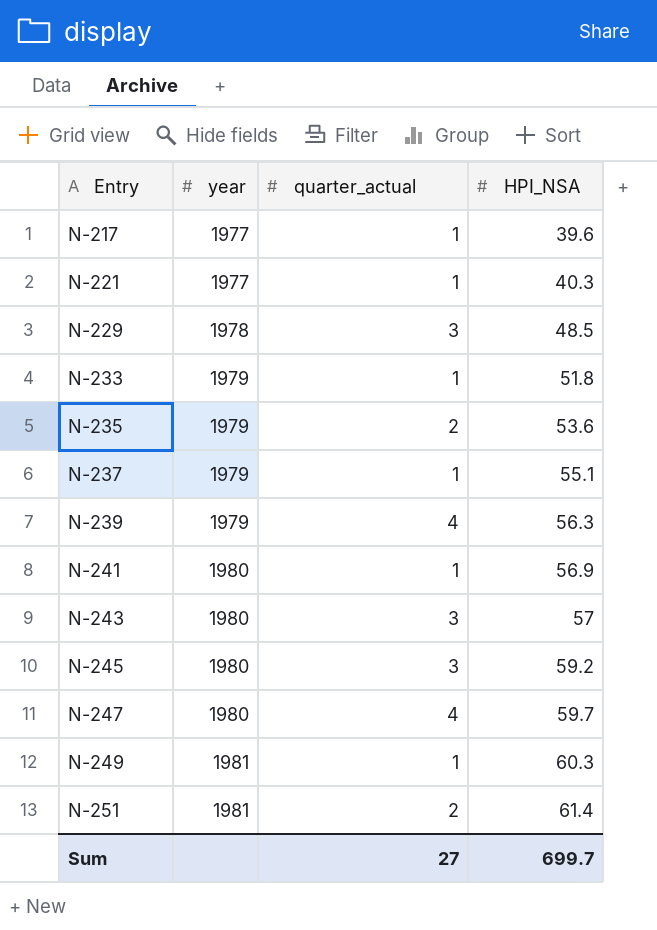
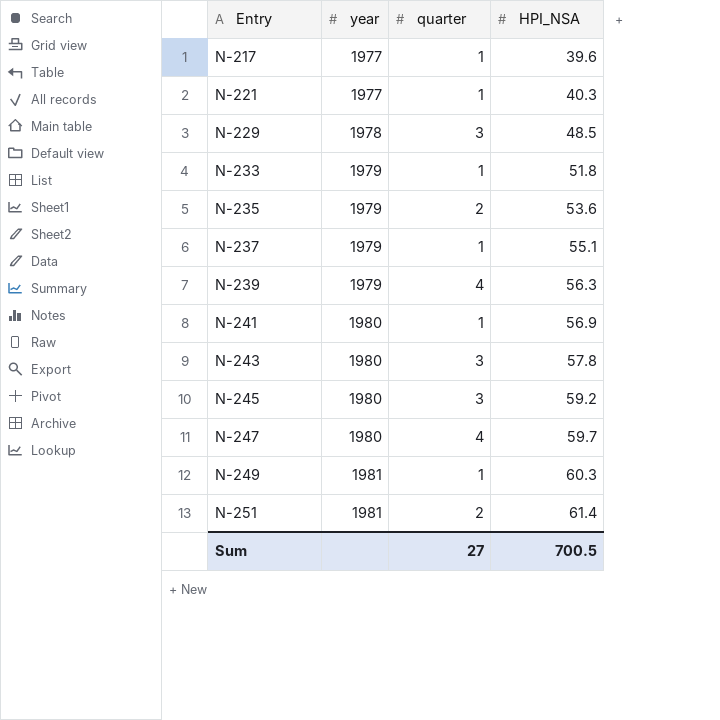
column name: quarter_actual -> quarter
N-243 | HPI_NSA: 57 -> 57.8
Sum | HPI_NSA: 699.7 -> 700.5

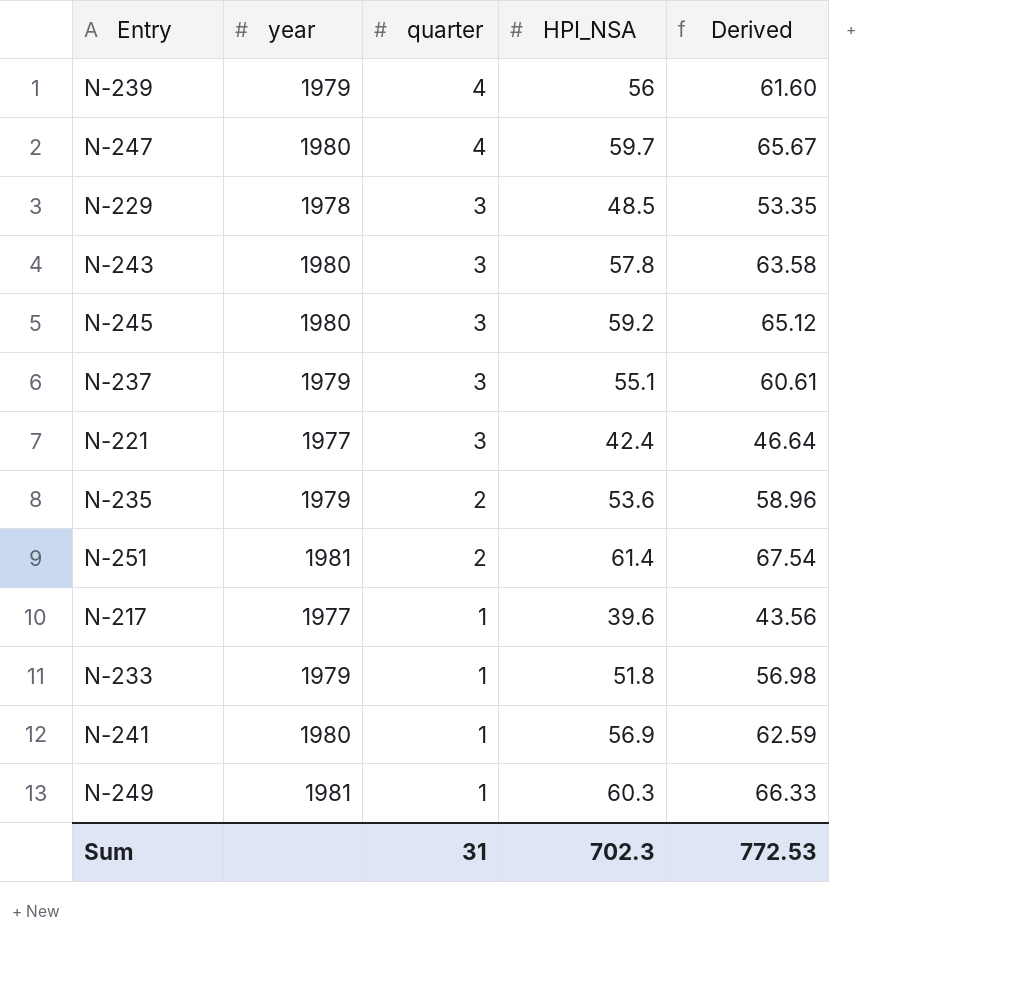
row order: Entry ascending -> quarter descending
column Derived | formula: none -> [HPI_NSA] * 1.1
N-239 | HPI_NSA: 56.3 -> 56
N-237 | quarter: 1 -> 3
N-221 | quarter: 1 -> 3
N-221 | HPI_NSA: 40.3 -> 42.4
Sum | quarter: 27 -> 31
Sum | HPI_NSA: 700.5 -> 702.3

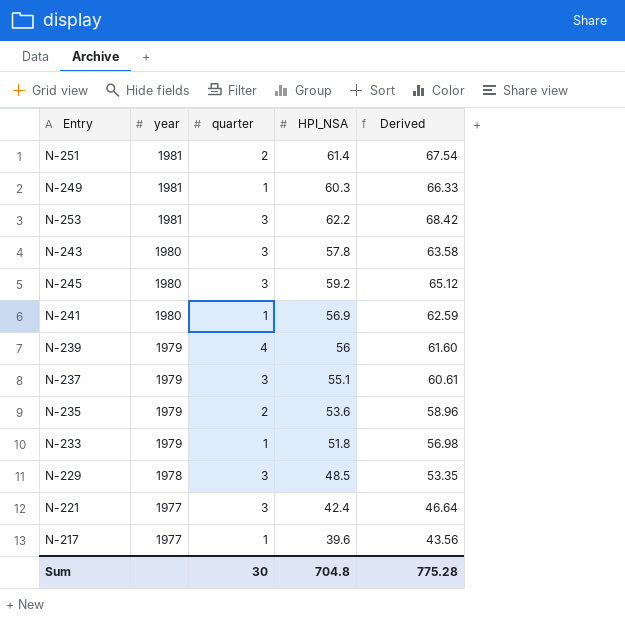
row order: quarter descending -> year descending
row N-247: 1980 | 4 | 59.7 | 65.67 -> none
row N-253: none -> 1981 | 3 | 62.2 | 68.42
Sum | quarter: 31 -> 30
Sum | HPI_NSA: 702.3 -> 704.8
Sum | Derived: 772.53 -> 775.28

